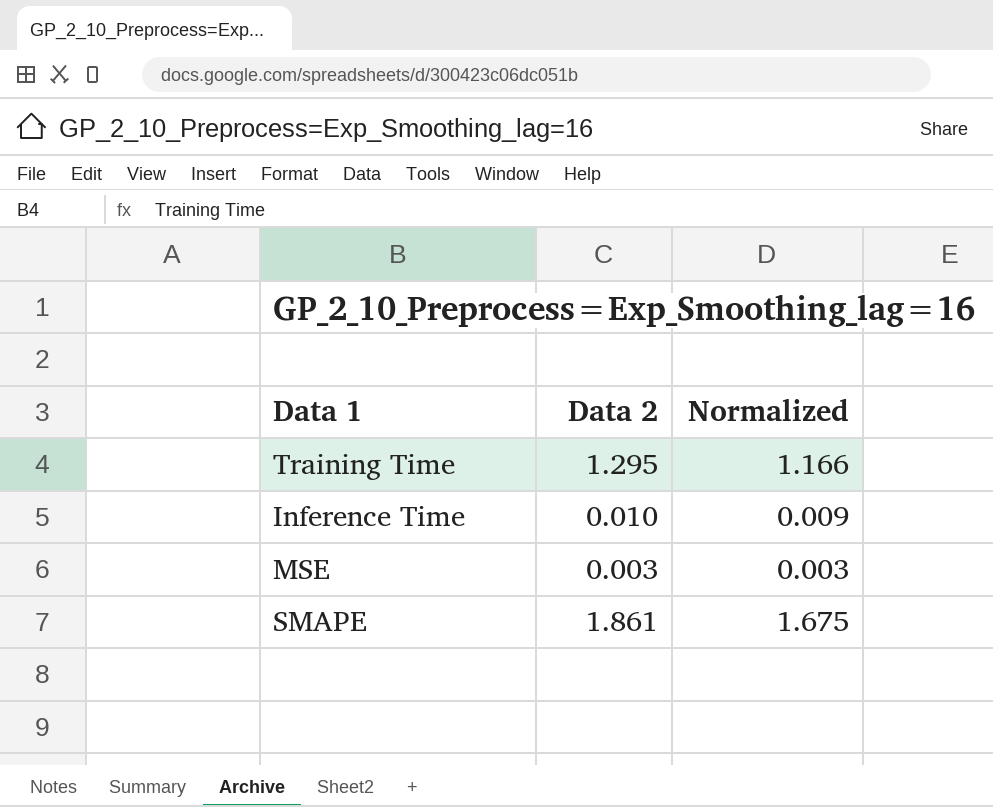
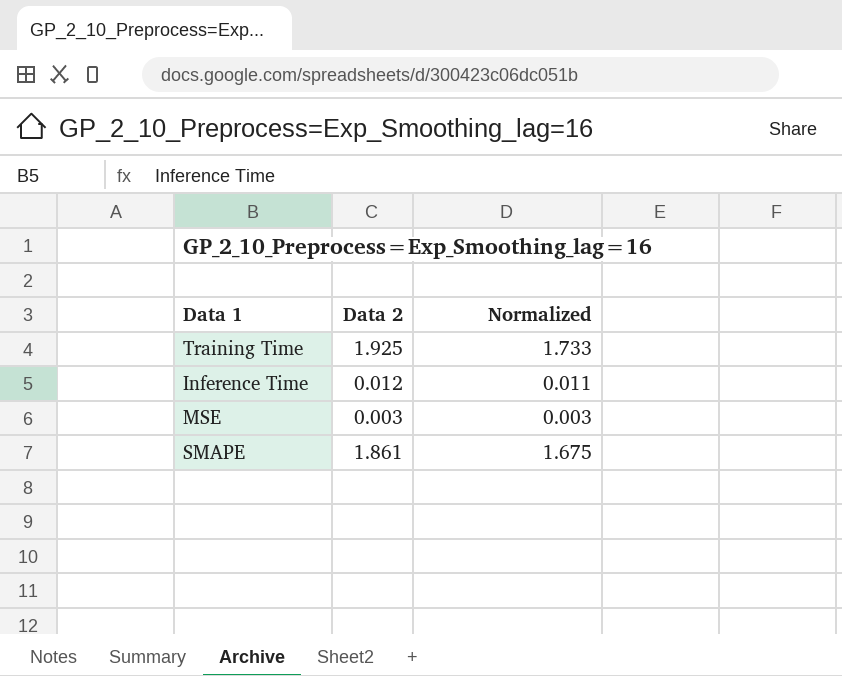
Training Time | Data 2: 1.295 -> 1.925
Training Time | Normalized: 1.166 -> 1.733
Inference Time | Data 2: 0.010 -> 0.012
Inference Time | Normalized: 0.009 -> 0.011

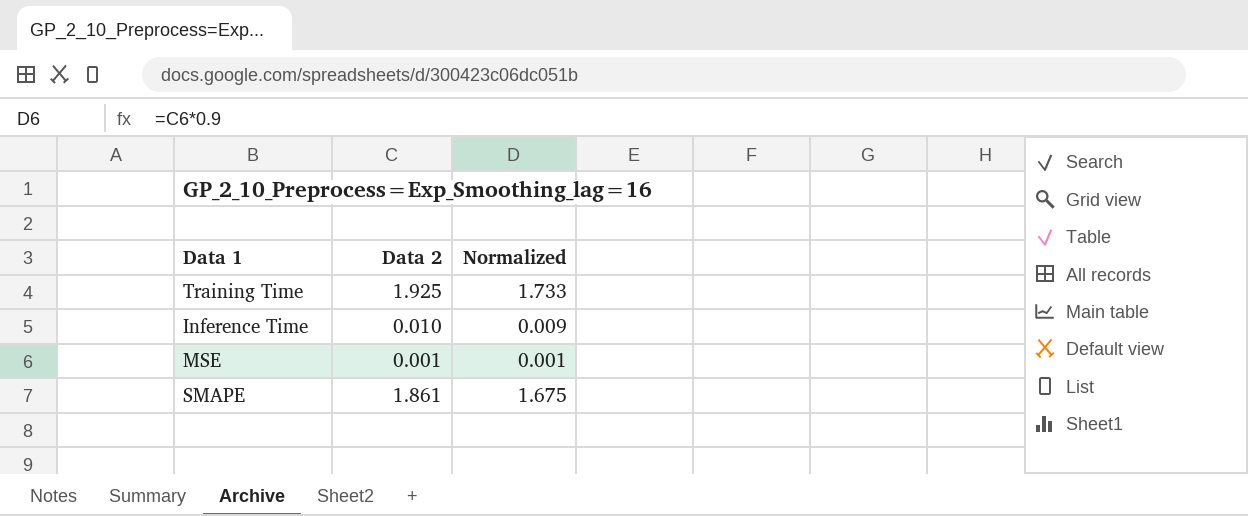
Inference Time | Data 2: 0.012 -> 0.010
Inference Time | Normalized: 0.011 -> 0.009
MSE | Data 2: 0.003 -> 0.001
MSE | Normalized: 0.003 -> 0.001

